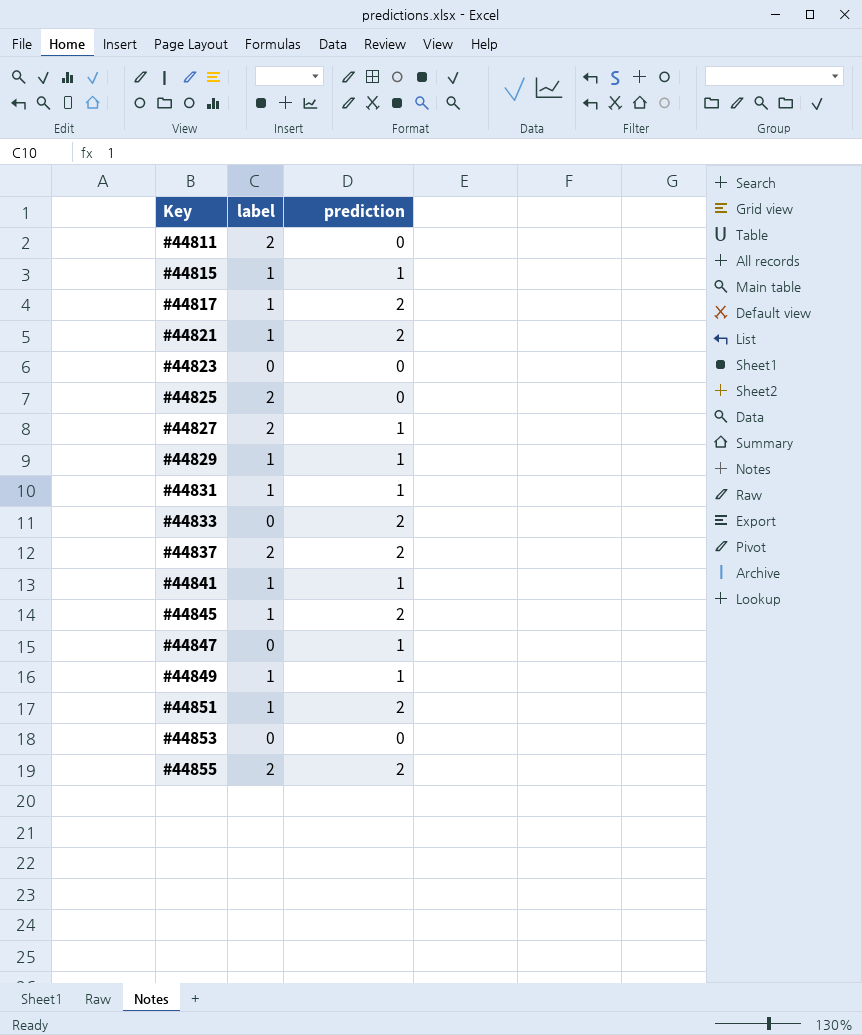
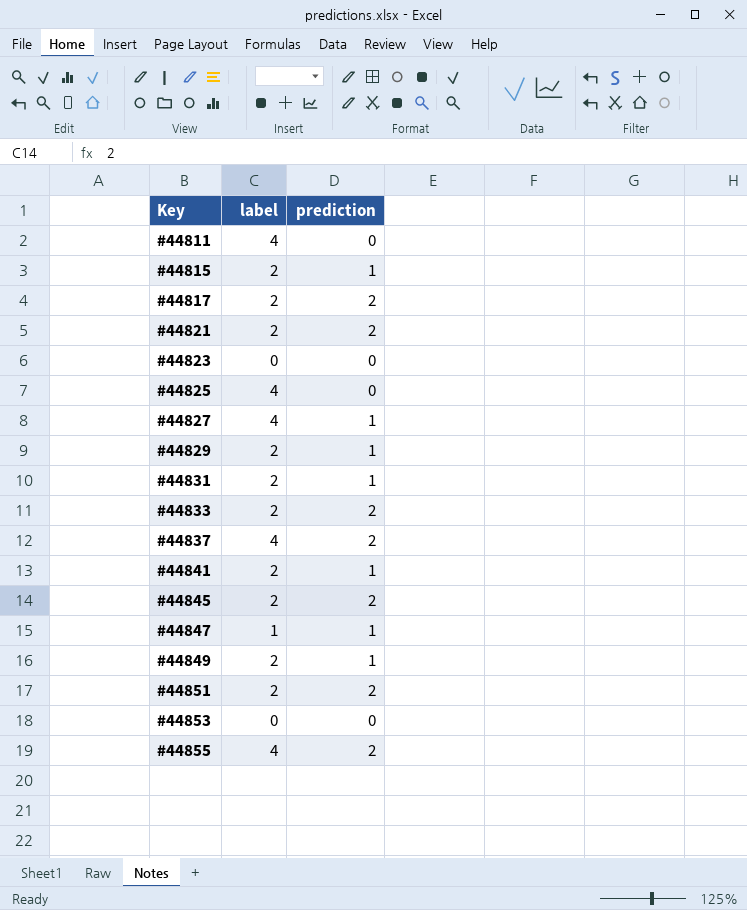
#44811 | label: 2 -> 4
#44815 | label: 1 -> 2
#44817 | label: 1 -> 2
#44821 | label: 1 -> 2
#44825 | label: 2 -> 4
#44827 | label: 2 -> 4
#44829 | label: 1 -> 2
#44831 | label: 1 -> 2
#44833 | label: 0 -> 2
#44837 | label: 2 -> 4
#44841 | label: 1 -> 2
#44845 | label: 1 -> 2
#44847 | label: 0 -> 1
#44849 | label: 1 -> 2
#44851 | label: 1 -> 2
#44855 | label: 2 -> 4

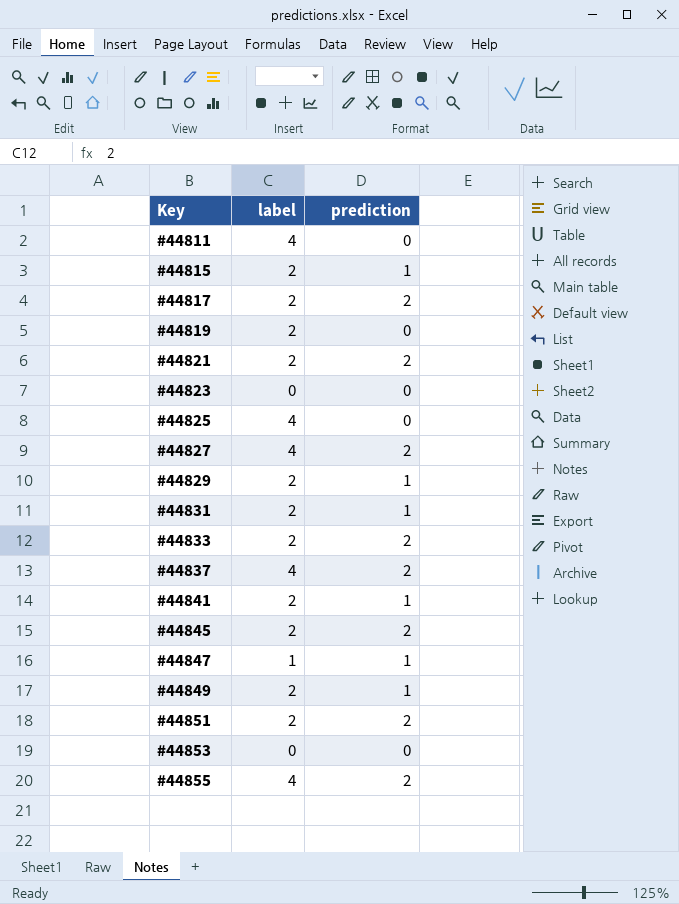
row #44819: none -> 2 | 0
#44827 | prediction: 1 -> 2

